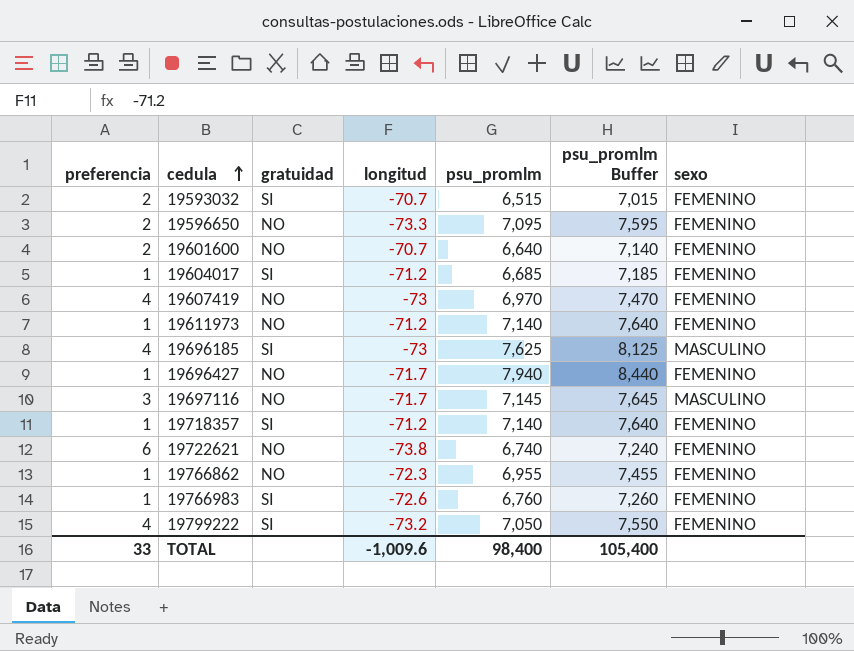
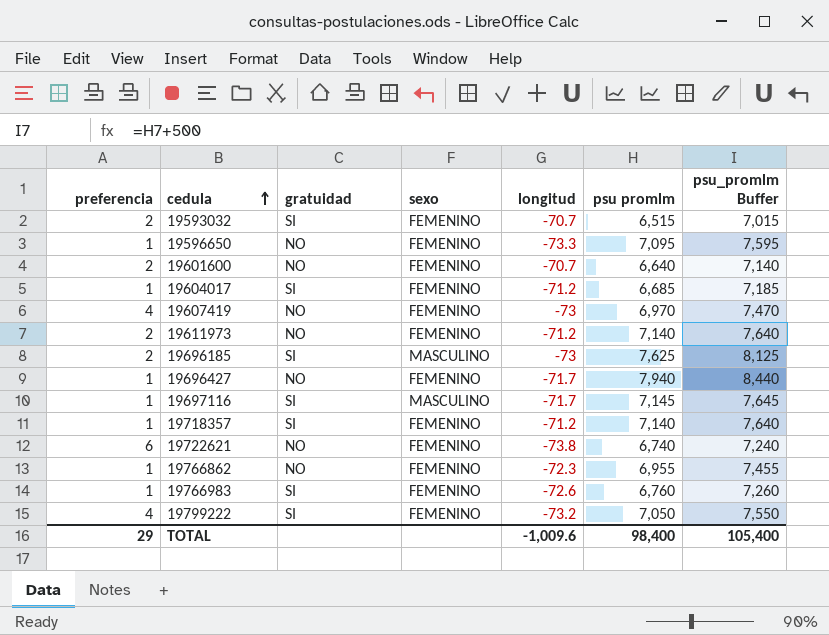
column sexo | position: 7 -> 4
column name: psu_promlm -> psu promlm
19596650 | preferencia: 2 -> 1
19611973 | preferencia: 1 -> 2
19696185 | preferencia: 4 -> 2
19697116 | preferencia: 3 -> 1
19697116 | gratuidad: NO -> SI
TOTAL | preferencia: 33 -> 29

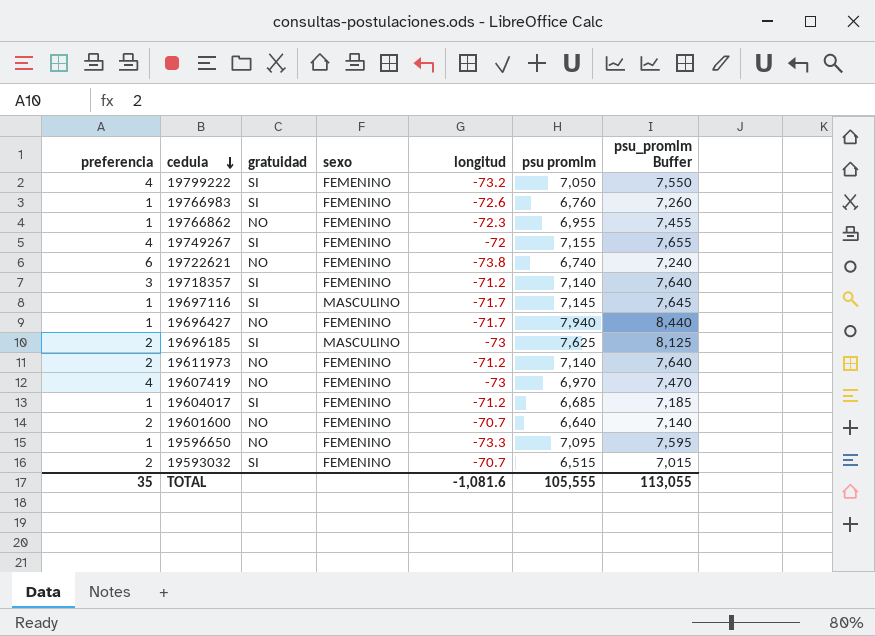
row order: cedula ascending -> cedula descending
row 19749267: none -> 4 | SI | FEMENINO | -72 | 7,155 | 7,655
19718357 | preferencia: 1 -> 3
TOTAL | preferencia: 29 -> 35
TOTAL | longitud: -1,009.6 -> -1,081.6
TOTAL | psu promlm: 98,400 -> 105,555
TOTAL | psu_promlm Buffer: 105,400 -> 113,055

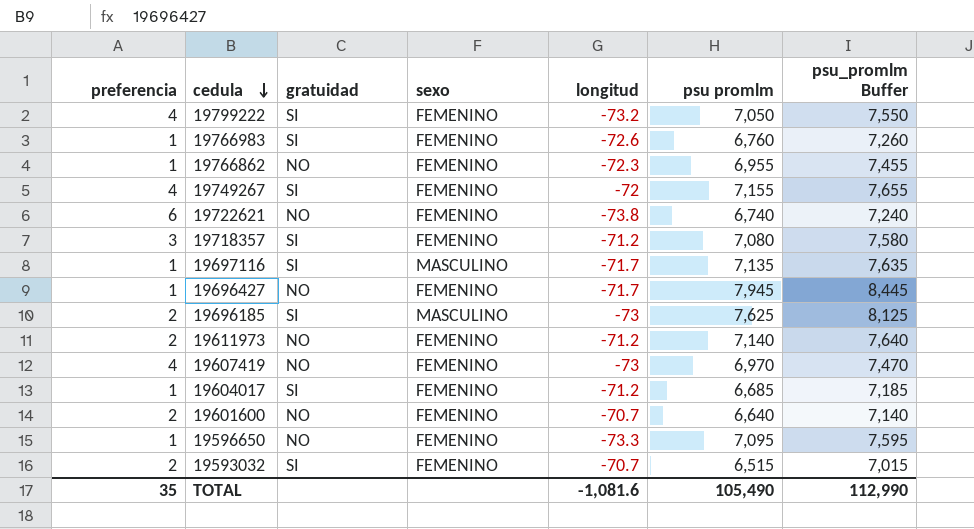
19718357 | psu promlm: 7,140 -> 7,080
19718357 | psu_promlm Buffer: 7,640 -> 7,580
19697116 | psu promlm: 7,145 -> 7,135
19697116 | psu_promlm Buffer: 7,645 -> 7,635
19696427 | psu promlm: 7,940 -> 7,945
19696427 | psu_promlm Buffer: 8,440 -> 8,445
TOTAL | psu promlm: 105,555 -> 105,490
TOTAL | psu_promlm Buffer: 113,055 -> 112,990

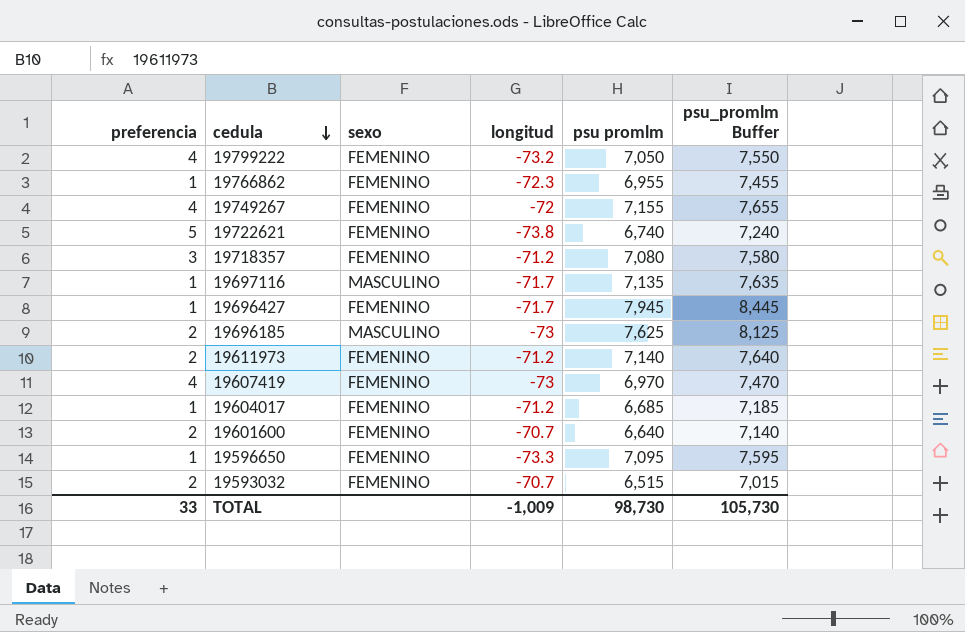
column gratuidad | position: 3 -> none
row 19766983: 1 | SI | FEMENINO | -72.6 | 6,760 | 7,260 -> none
19722621 | preferencia: 6 -> 5
TOTAL | preferencia: 35 -> 33
TOTAL | longitud: -1,081.6 -> -1,009
TOTAL | psu promlm: 105,490 -> 98,730
TOTAL | psu_promlm Buffer: 112,990 -> 105,730

